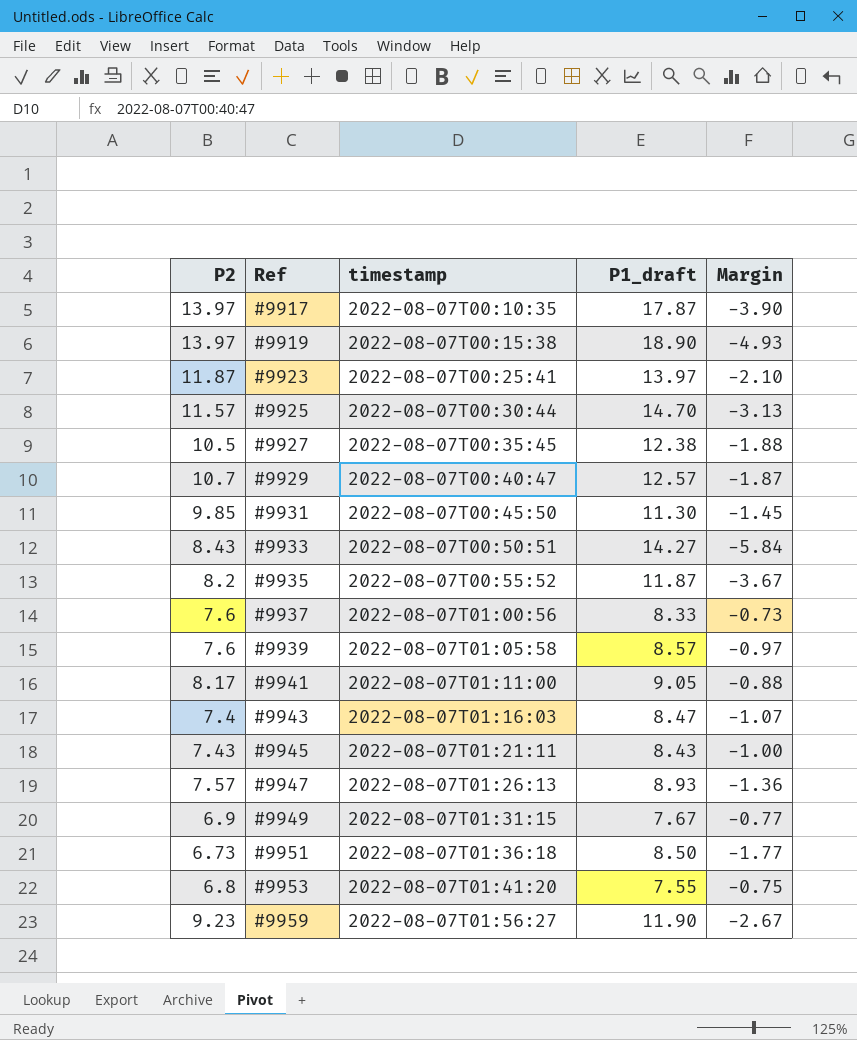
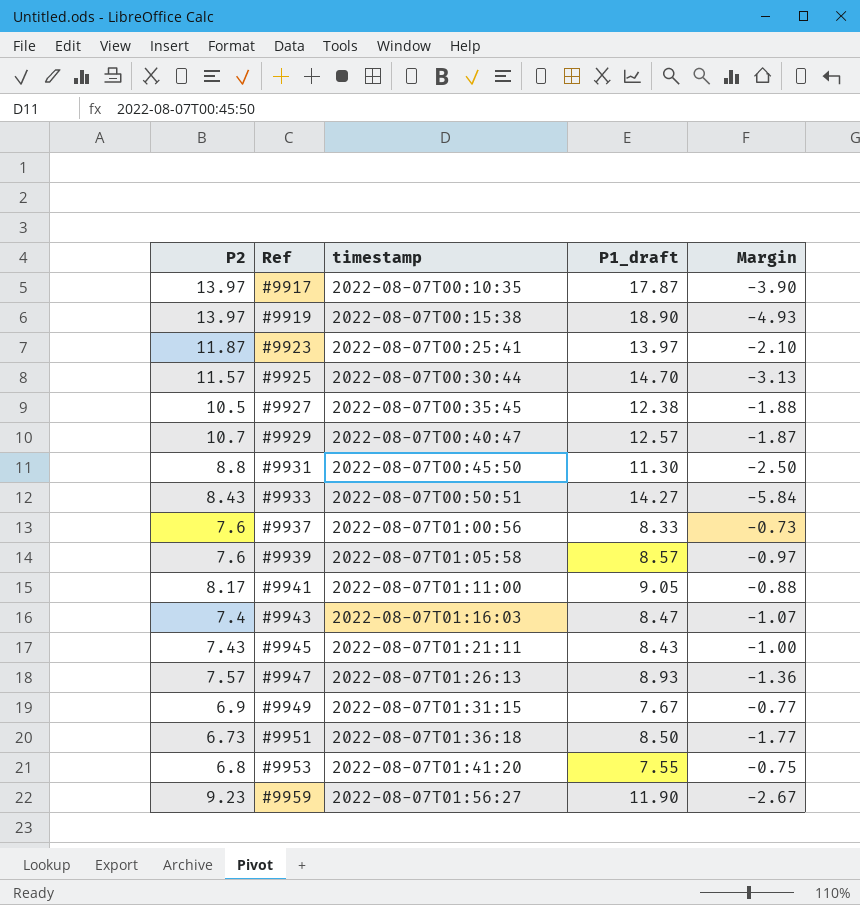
row #9935: 8.2 | 2022-08-07T00:55:52 | 11.87 | -3.67 -> none
#9931 | P2: 9.85 -> 8.8
#9931 | Margin: -1.45 -> -2.50

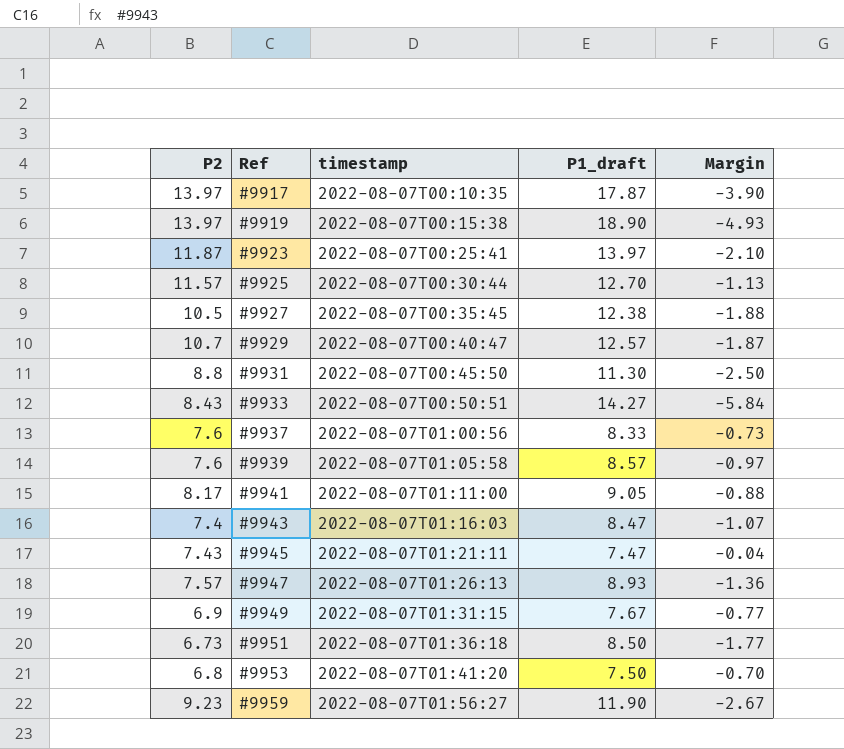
#9925 | P1_draft: 14.70 -> 12.70
#9925 | Margin: -3.13 -> -1.13
#9945 | P1_draft: 8.43 -> 7.47
#9945 | Margin: -1.00 -> -0.04
#9953 | P1_draft: 7.55 -> 7.50
#9953 | Margin: -0.75 -> -0.70

